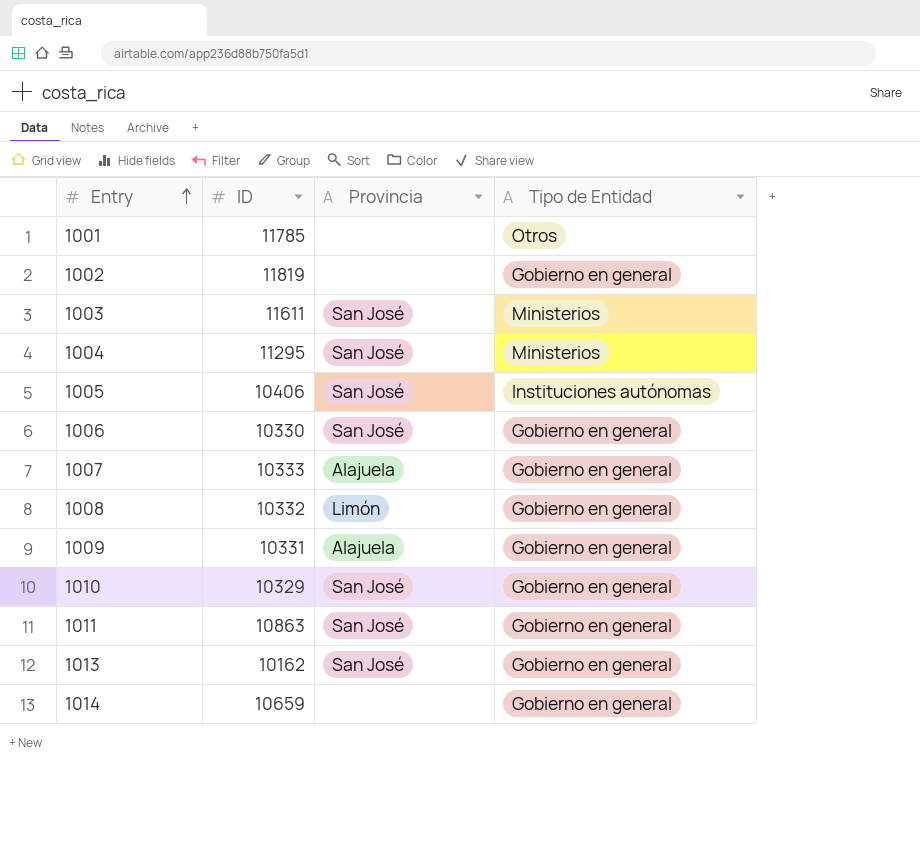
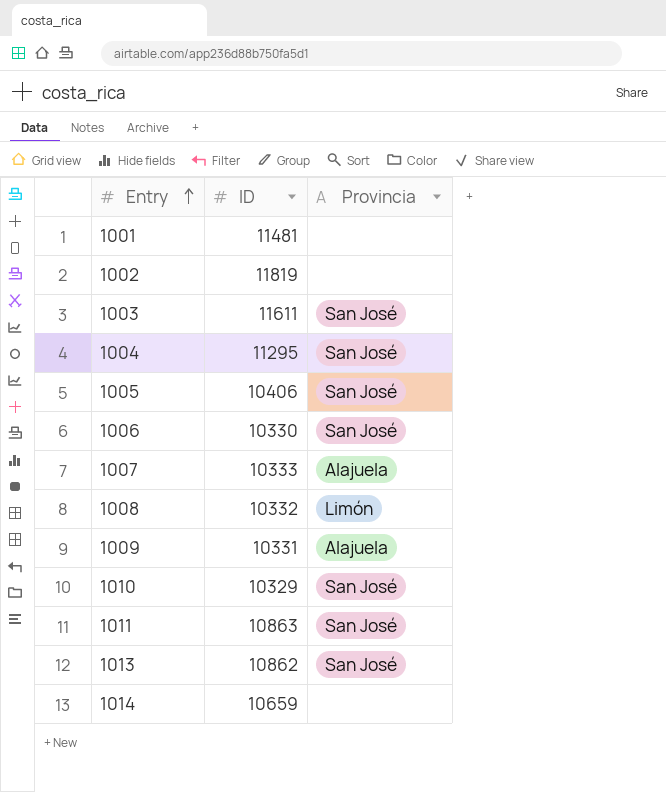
column Tipo de Entidad | position: 4 -> none
1001 | ID: 11785 -> 11481
1013 | ID: 10162 -> 10862

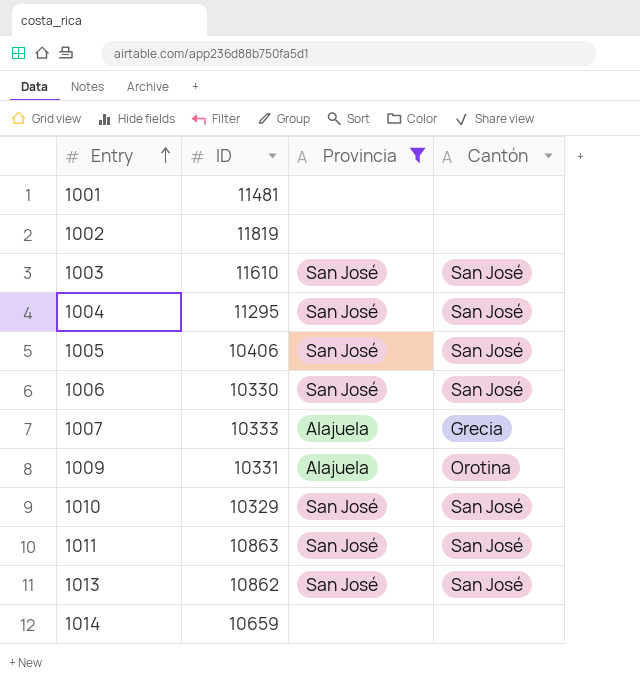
filter: none -> Provincia != Limón
column Cantón | position: none -> 4
1003 | ID: 11611 -> 11610

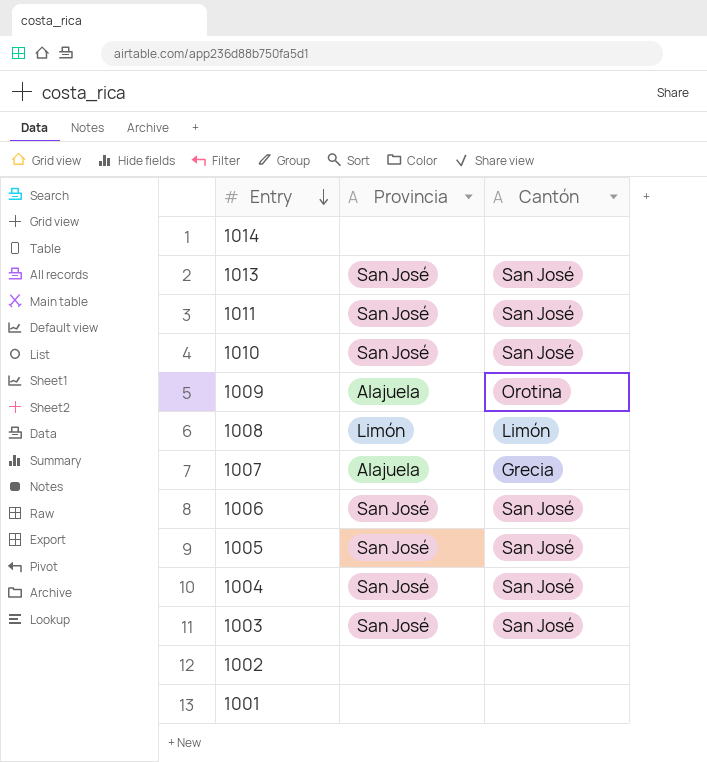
filter: Provincia != Limón -> none
row order: Entry ascending -> Entry descending
column ID | position: 2 -> none

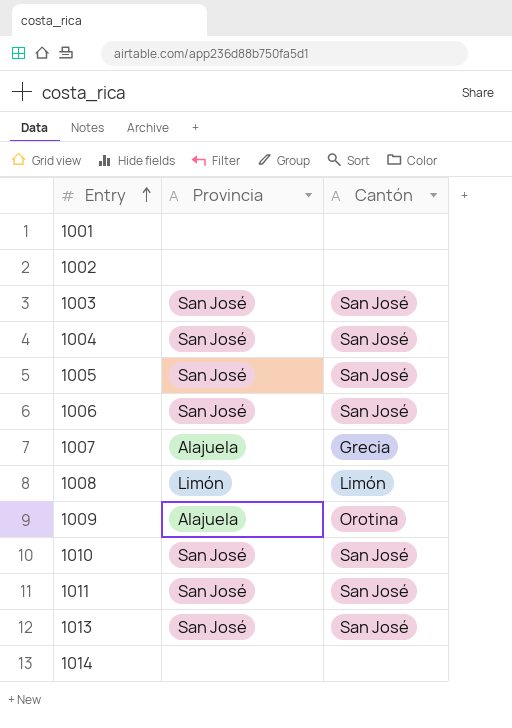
row order: Entry descending -> Entry ascending

